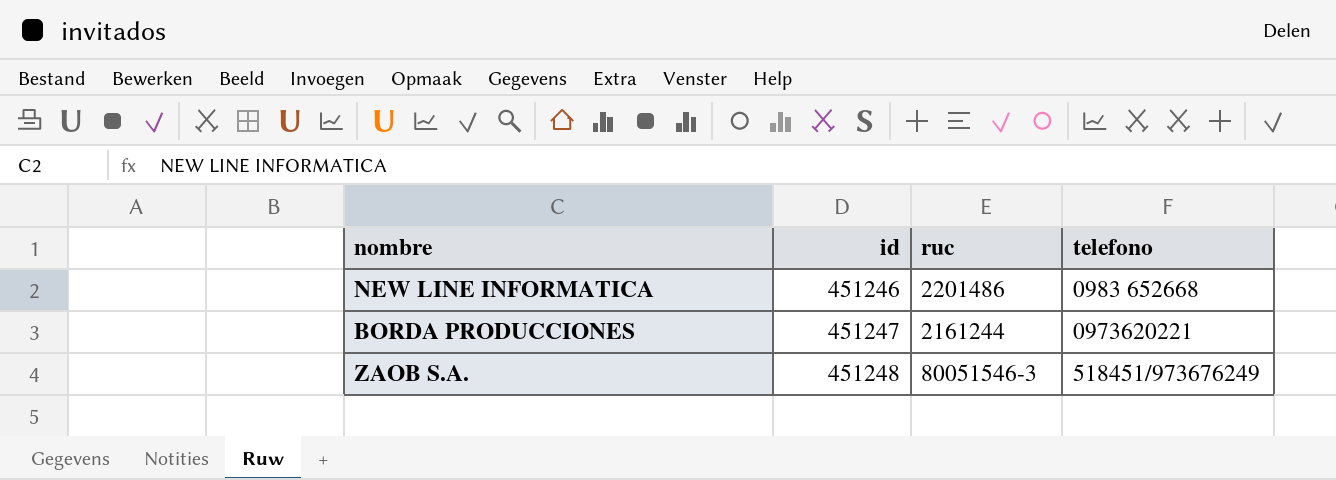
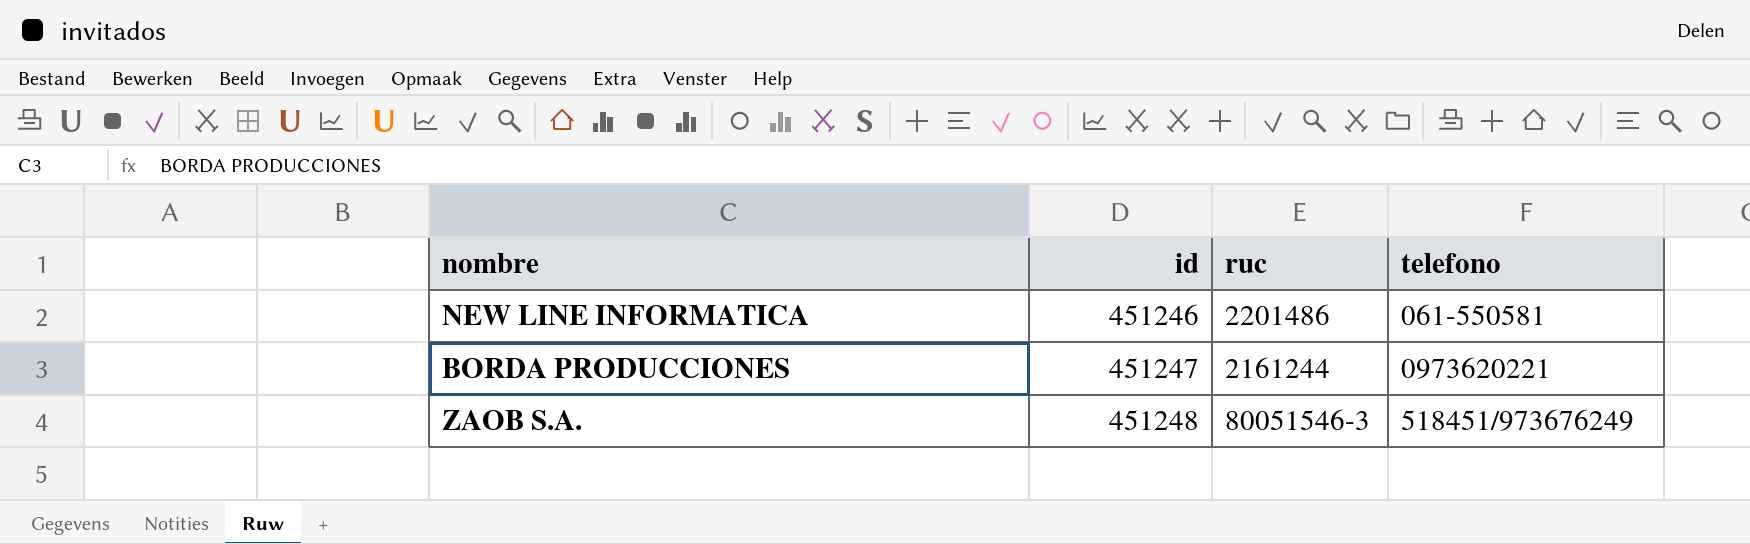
NEW LINE INFORMATICA | telefono: 0983 652668 -> 061-550581

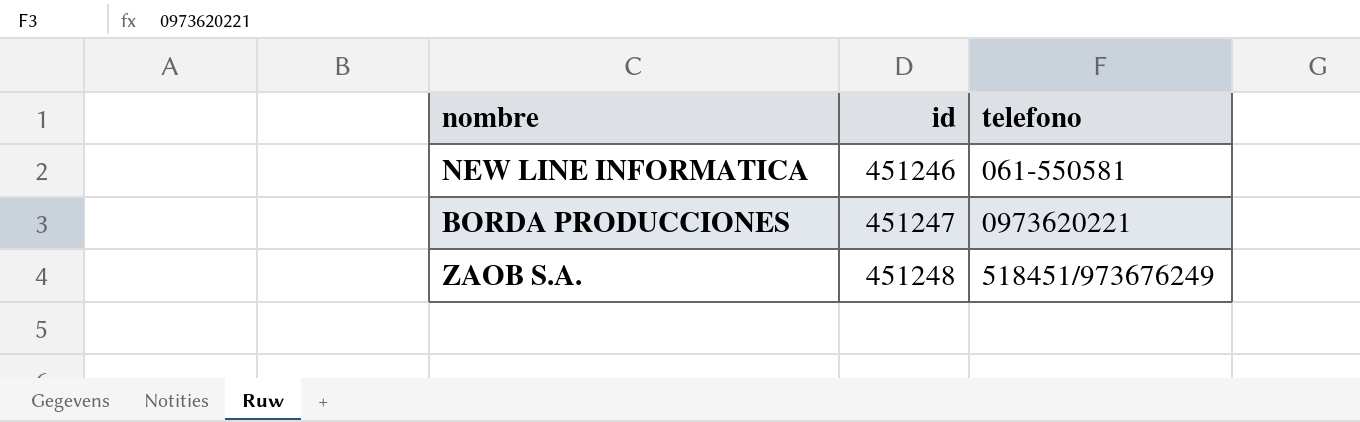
column ruc | position: 3 -> none

